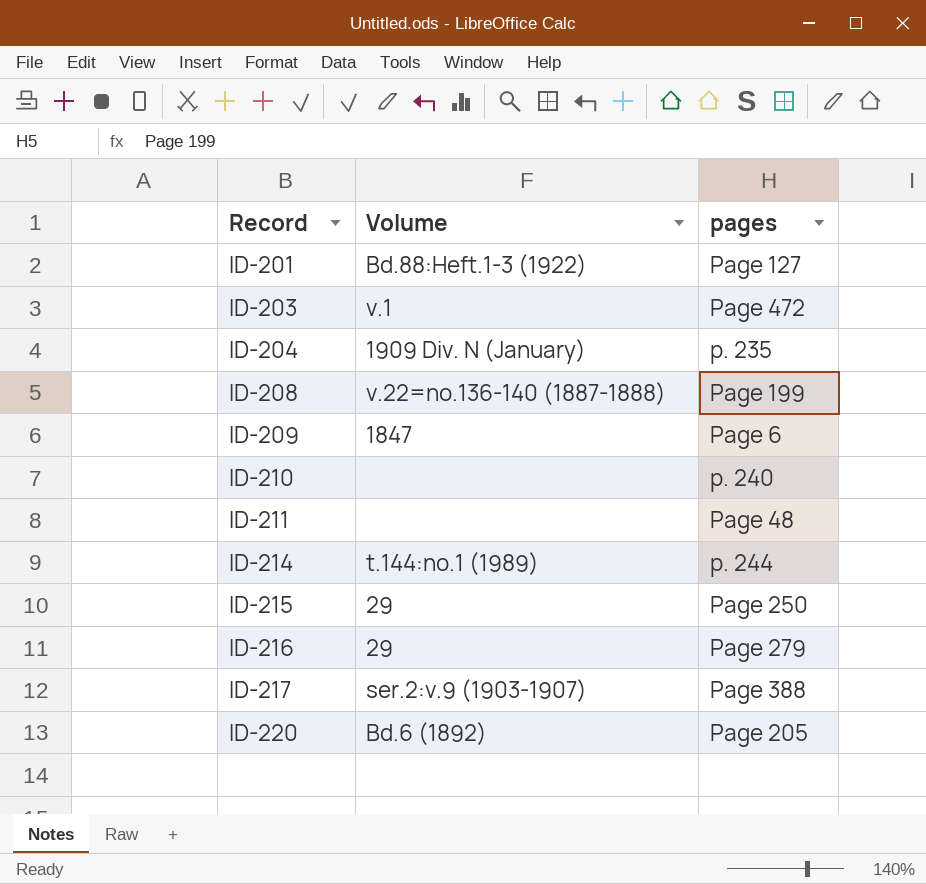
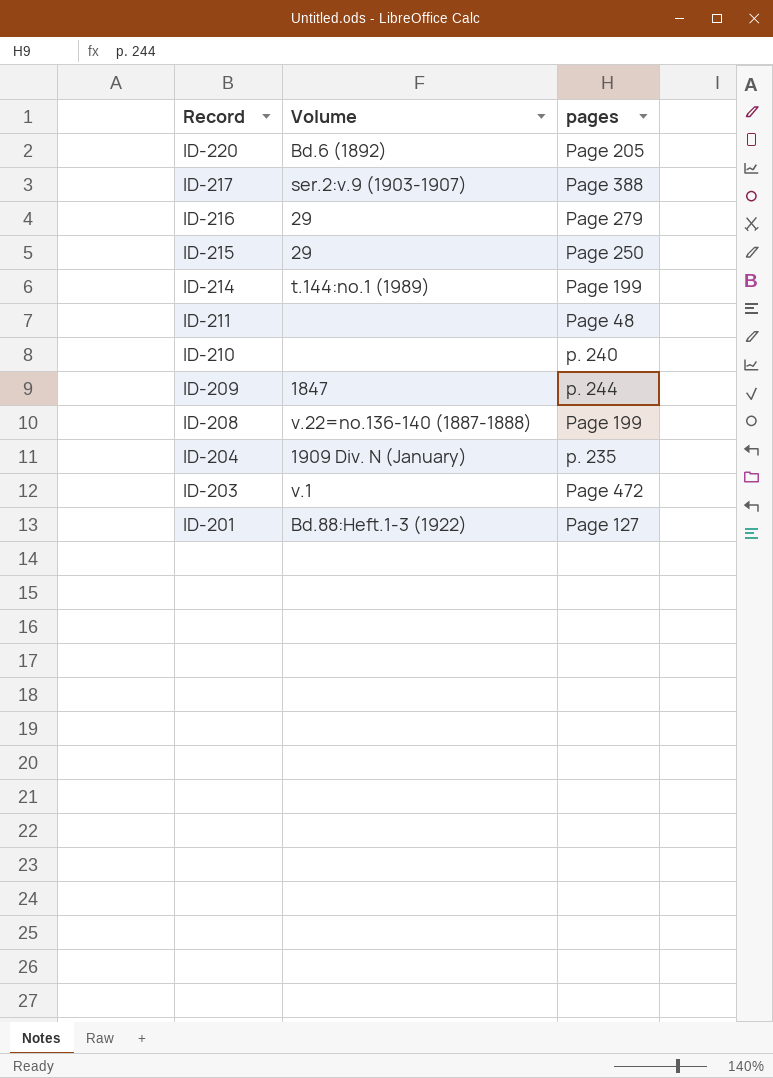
row order: Record ascending -> Record descending
ID-214 | pages: p. 244 -> Page 199
ID-209 | pages: Page 6 -> p. 244

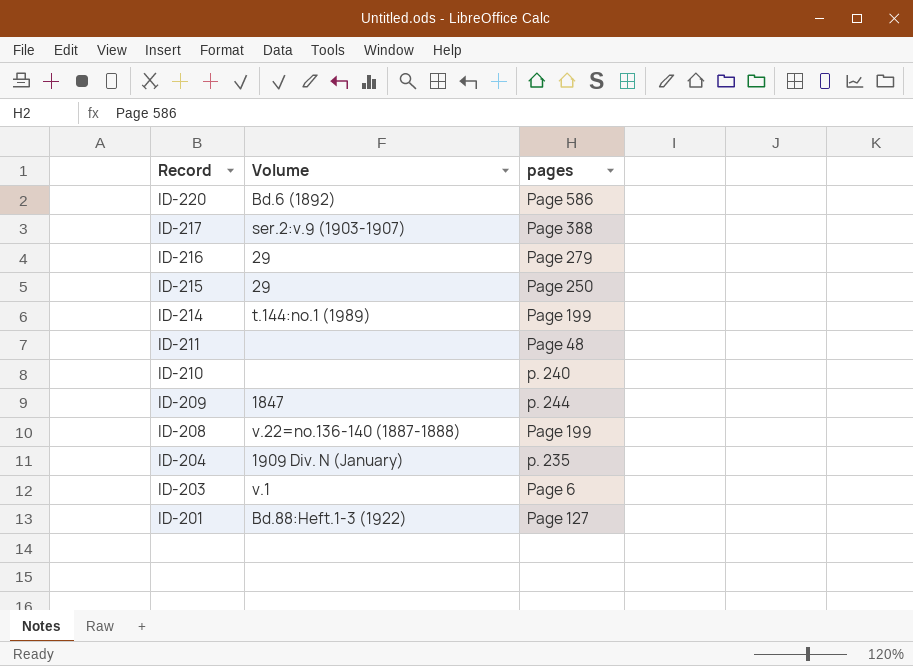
ID-220 | pages: Page 205 -> Page 586
ID-203 | pages: Page 472 -> Page 6

